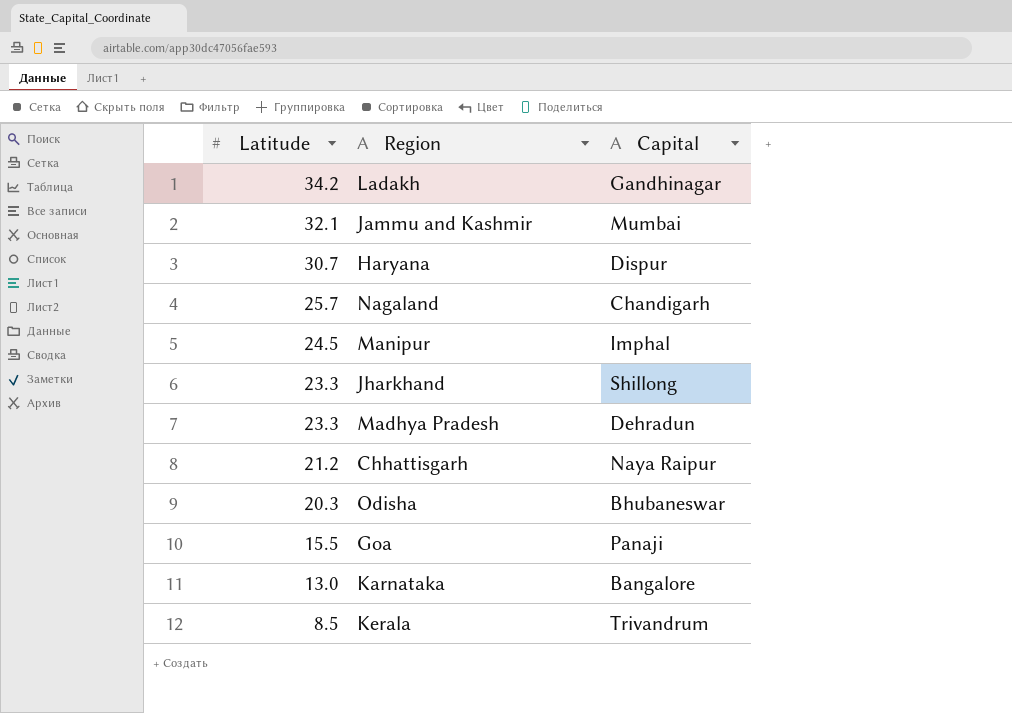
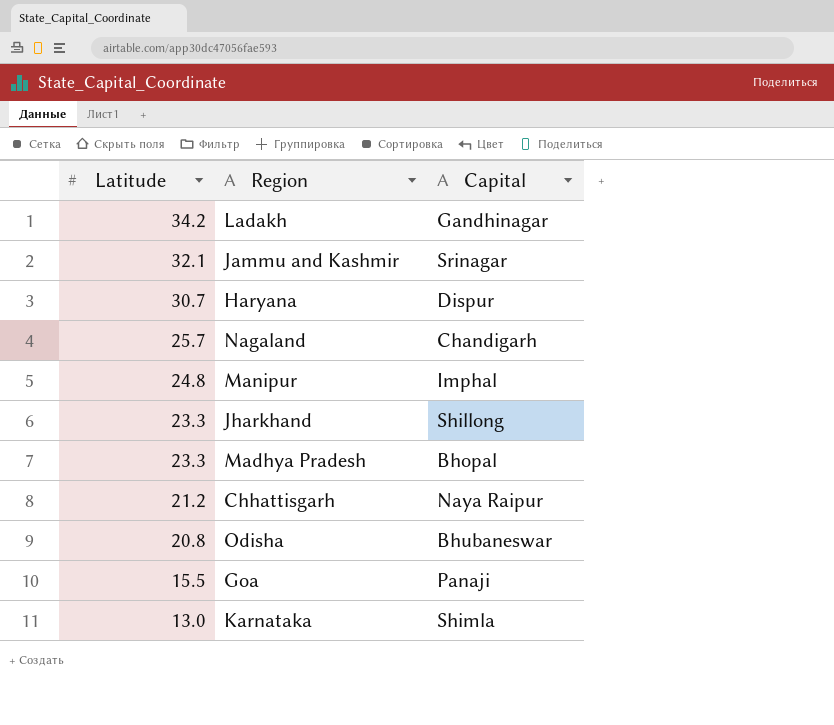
row Kerala: 8.5 | Trivandrum -> none
Jammu and Kashmir | Capital: Mumbai -> Srinagar
Manipur | Latitude: 24.5 -> 24.8
Madhya Pradesh | Capital: Dehradun -> Bhopal
Odisha | Latitude: 20.3 -> 20.8
Karnataka | Capital: Bangalore -> Shimla

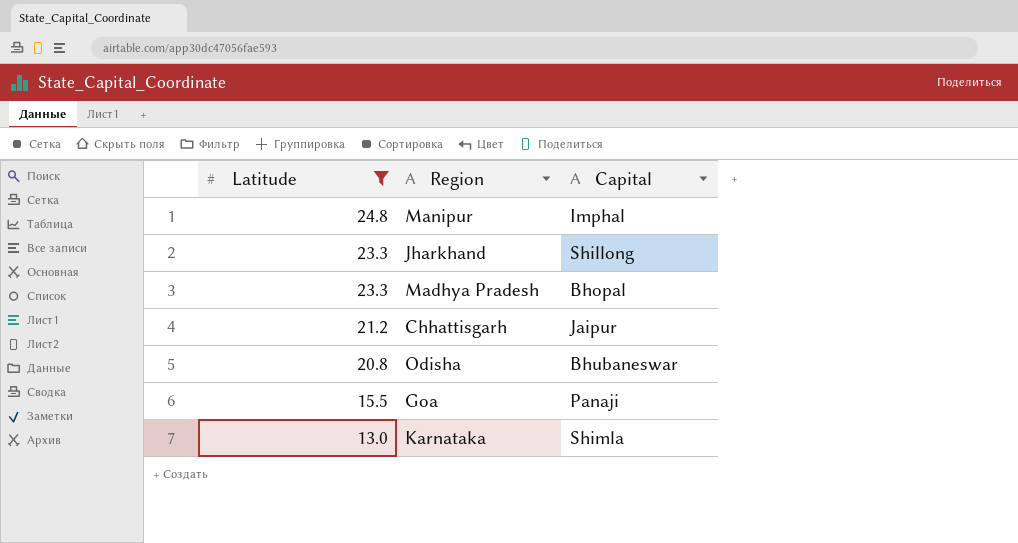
filter: none -> Latitude <= 24.8
Chhattisgarh | Capital: Naya Raipur -> Jaipur

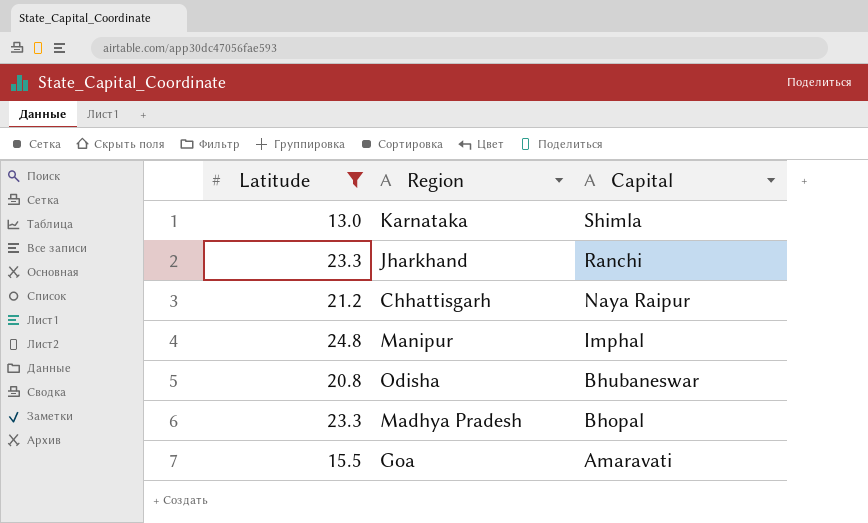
row order: Latitude descending -> Capital descending
Jharkhand | Capital: Shillong -> Ranchi
Chhattisgarh | Capital: Jaipur -> Naya Raipur
Goa | Capital: Panaji -> Amaravati

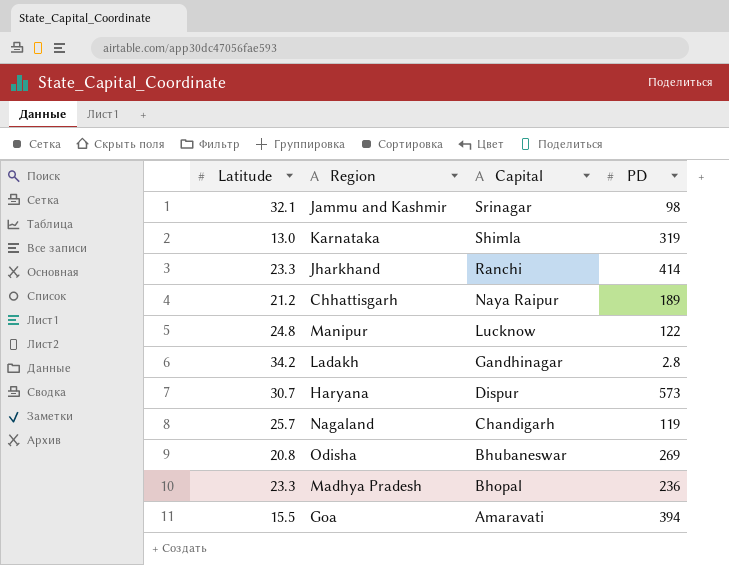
filter: Latitude <= 24.8 -> none
column PD | position: none -> 4
Manipur | Capital: Imphal -> Lucknow

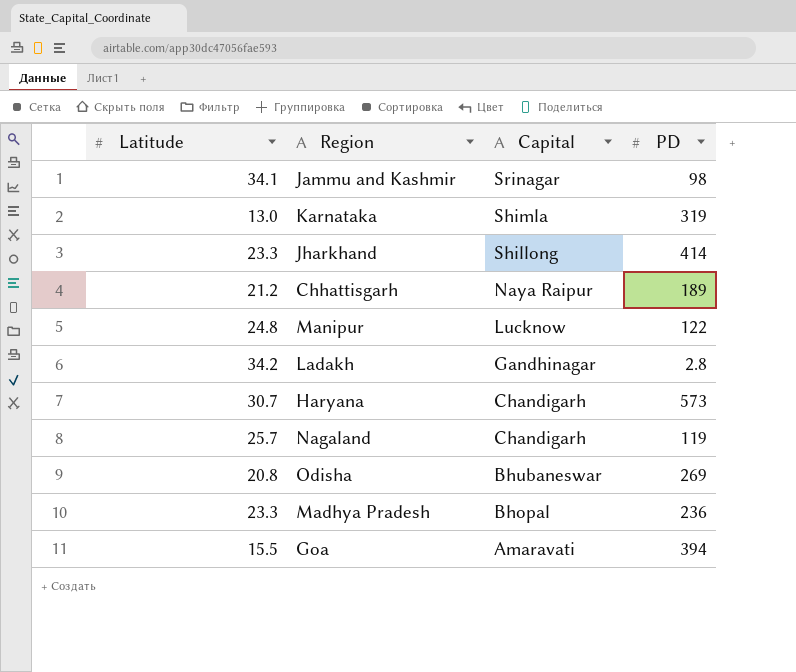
Jammu and Kashmir | Latitude: 32.1 -> 34.1
Jharkhand | Capital: Ranchi -> Shillong
Haryana | Capital: Dispur -> Chandigarh

